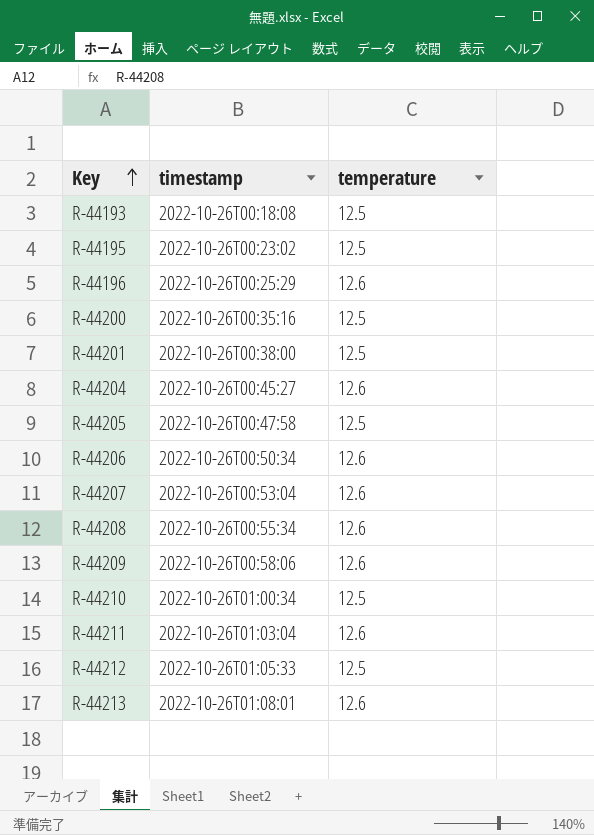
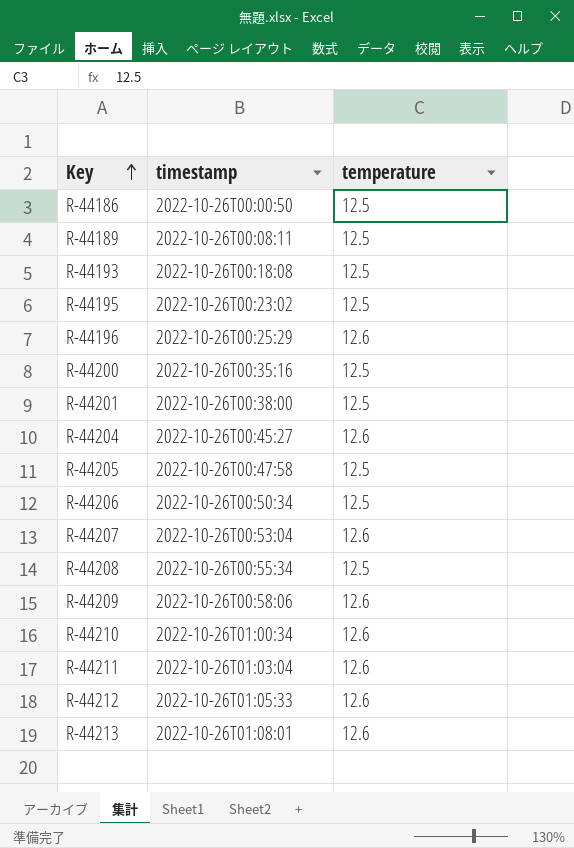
row R-44186: none -> 2022-10-26T00:00:50 | 12.5
row R-44189: none -> 2022-10-26T00:08:11 | 12.5
R-44206 | temperature: 12.6 -> 12.5
R-44208 | temperature: 12.6 -> 12.5
R-44210 | temperature: 12.5 -> 12.6
R-44212 | temperature: 12.5 -> 12.6

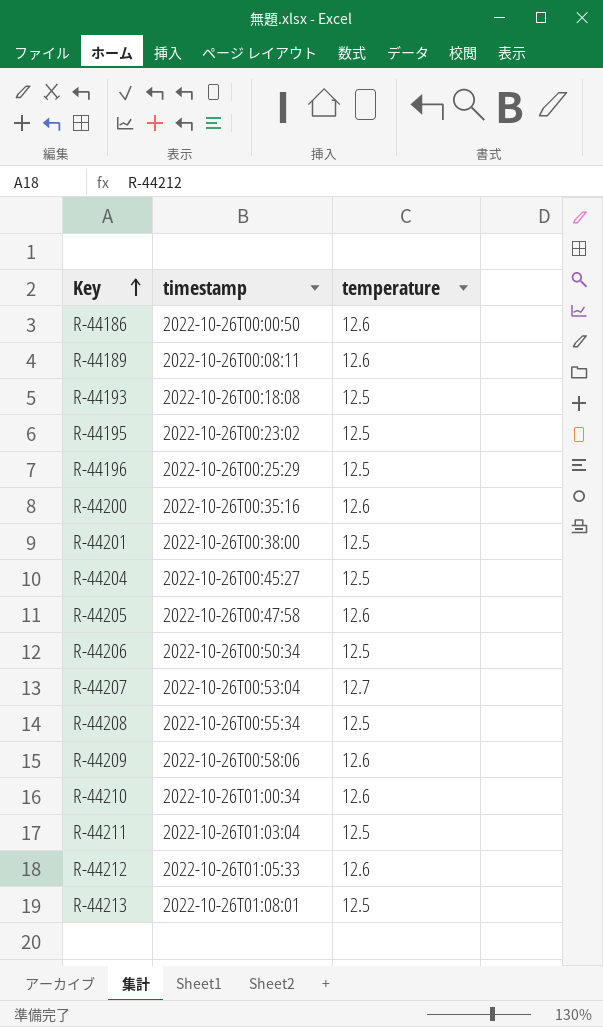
R-44186 | temperature: 12.5 -> 12.6
R-44189 | temperature: 12.5 -> 12.6
R-44196 | temperature: 12.6 -> 12.5
R-44200 | temperature: 12.5 -> 12.6
R-44204 | temperature: 12.6 -> 12.5
R-44205 | temperature: 12.5 -> 12.6
R-44207 | temperature: 12.6 -> 12.7
R-44211 | temperature: 12.6 -> 12.5
R-44213 | temperature: 12.6 -> 12.5

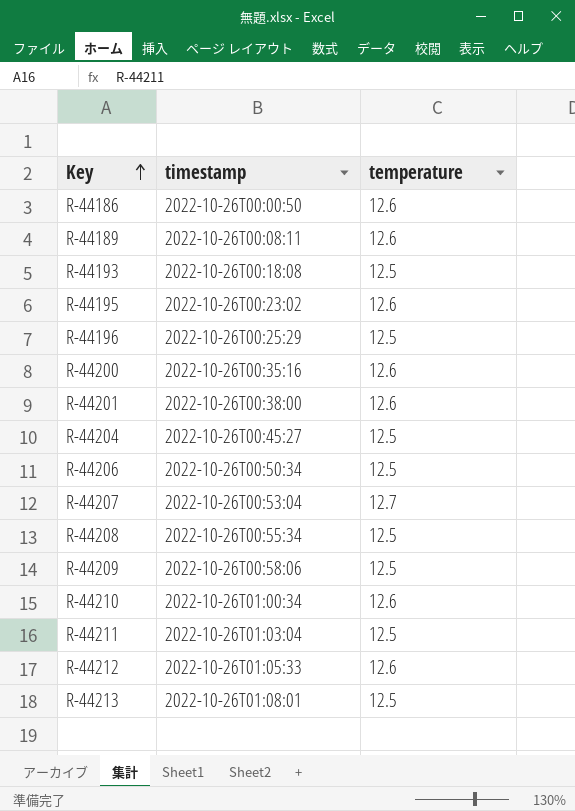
row R-44205: 2022-10-26T00:47:58 | 12.6 -> none
R-44195 | temperature: 12.5 -> 12.6
R-44201 | temperature: 12.5 -> 12.6
R-44209 | temperature: 12.6 -> 12.5

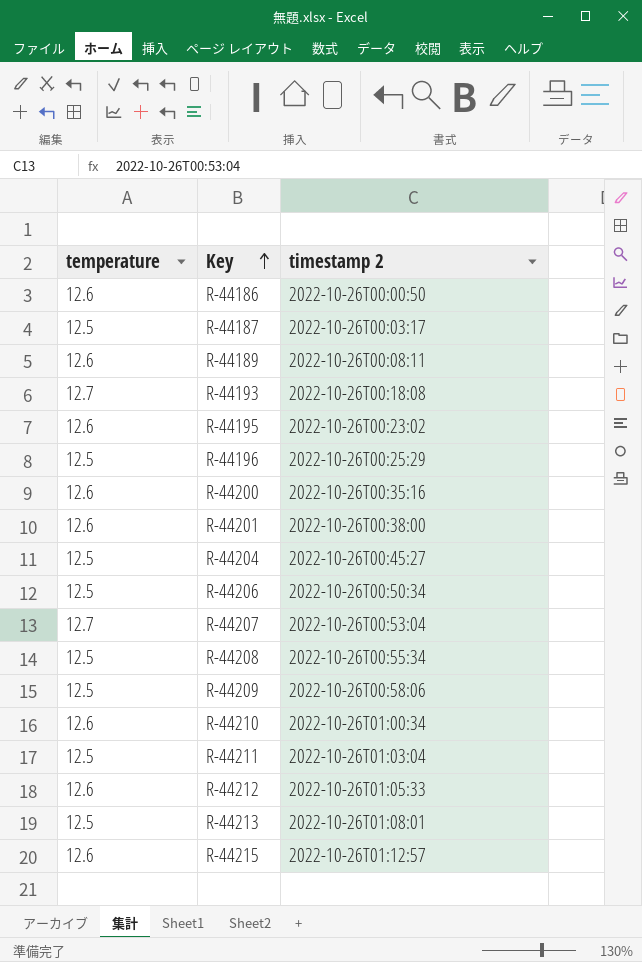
column temperature | position: 3 -> 1
column name: timestamp -> timestamp 2
row R-44187: none -> 12.5 | 2022-10-26T00:03:17
R-44193 | temperature: 12.5 -> 12.7
row R-44215: none -> 12.6 | 2022-10-26T01:12:57

